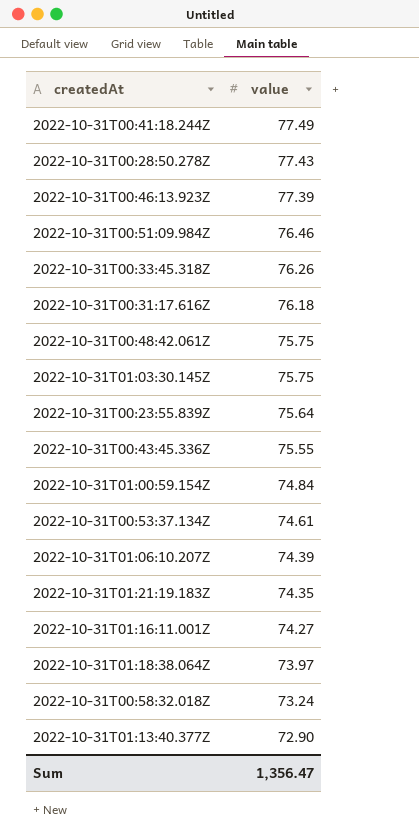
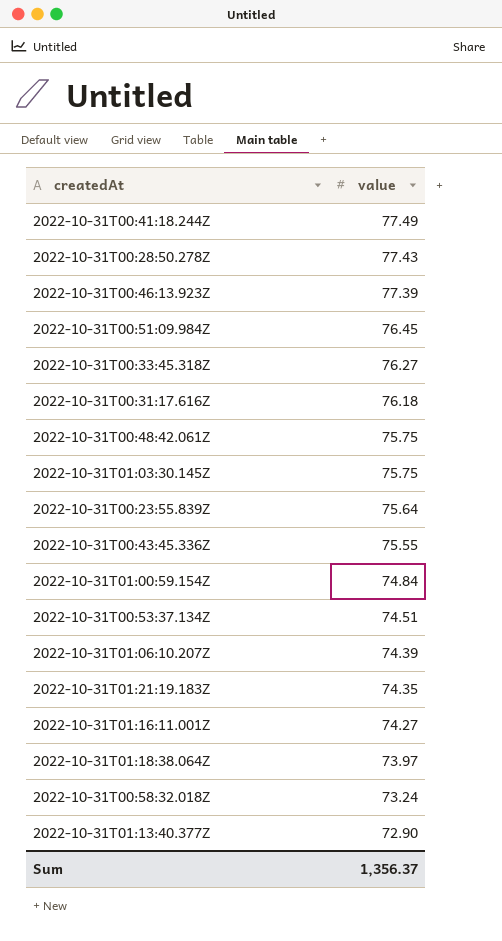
2022-10-31T00:51:09.984Z | value: 76.46 -> 76.45
2022-10-31T00:33:45.318Z | value: 76.26 -> 76.27
2022-10-31T00:53:37.134Z | value: 74.61 -> 74.51
Sum | value: 1,356.47 -> 1,356.37

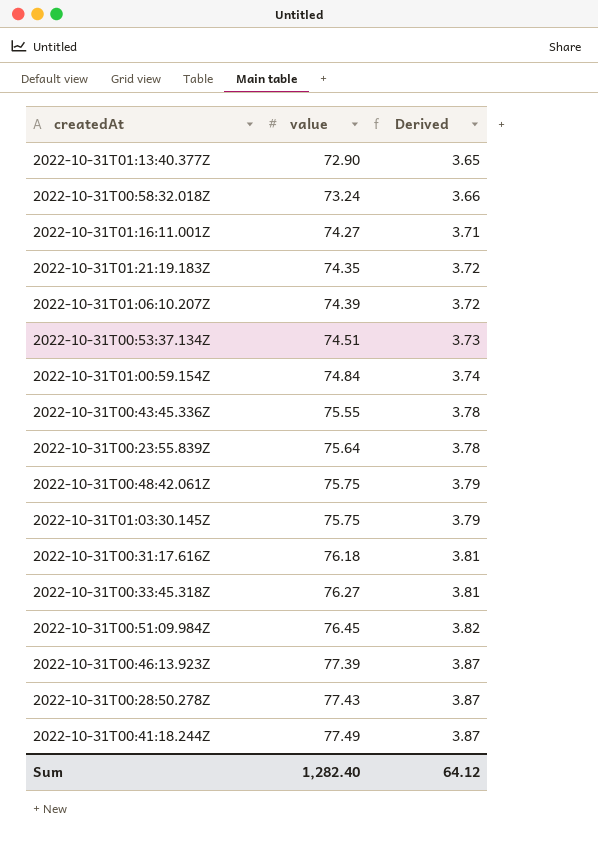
row order: value descending -> value ascending
column Derived | formula: none -> [value] * 0.05
row 2022-10-31T01:18:38.064Z: 73.97 -> none
Sum | value: 1,356.37 -> 1,282.40

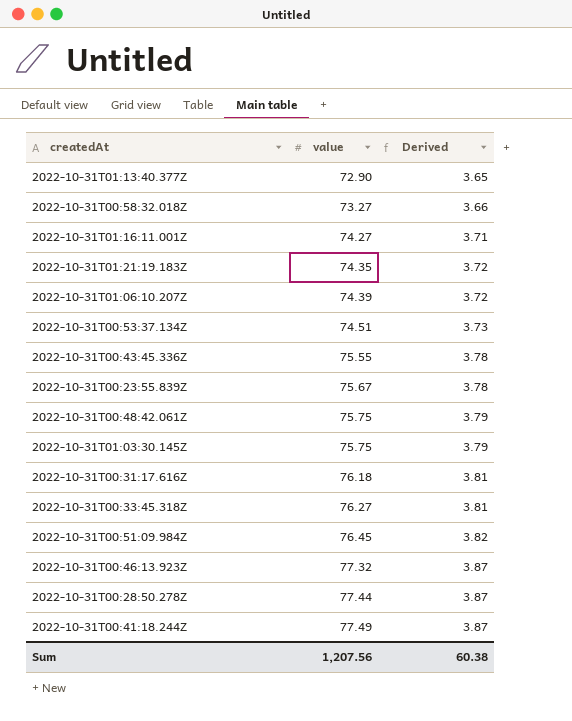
row 2022-10-31T01:00:59.154Z: 74.84 | 3.74 -> none
2022-10-31T00:58:32.018Z | value: 73.24 -> 73.27
2022-10-31T00:23:55.839Z | value: 75.64 -> 75.67
2022-10-31T00:46:13.923Z | value: 77.39 -> 77.32
2022-10-31T00:28:50.278Z | value: 77.43 -> 77.44
Sum | value: 1,282.40 -> 1,207.56
Sum | Derived: 64.12 -> 60.38

